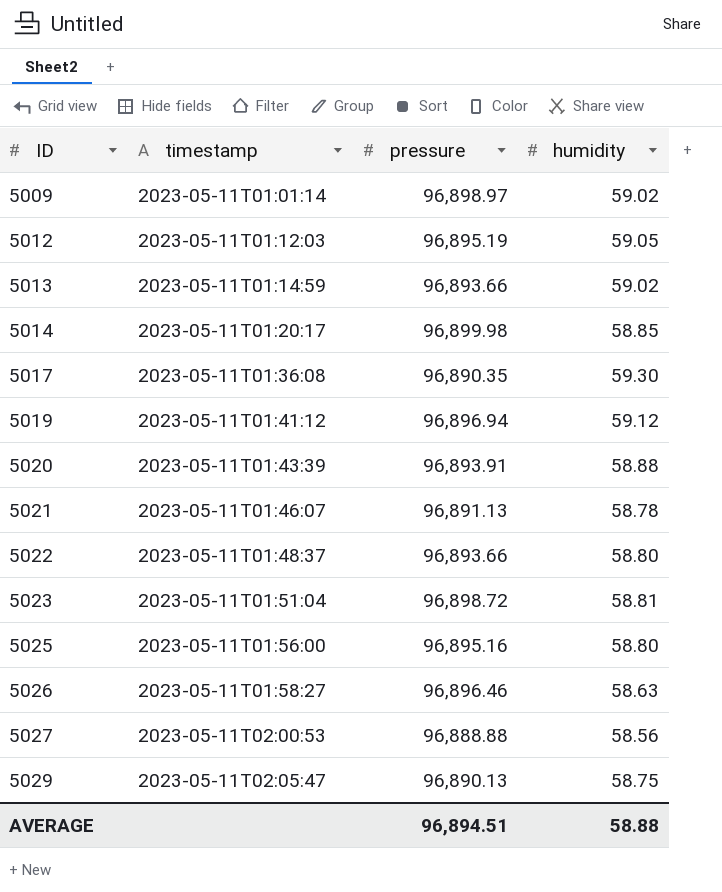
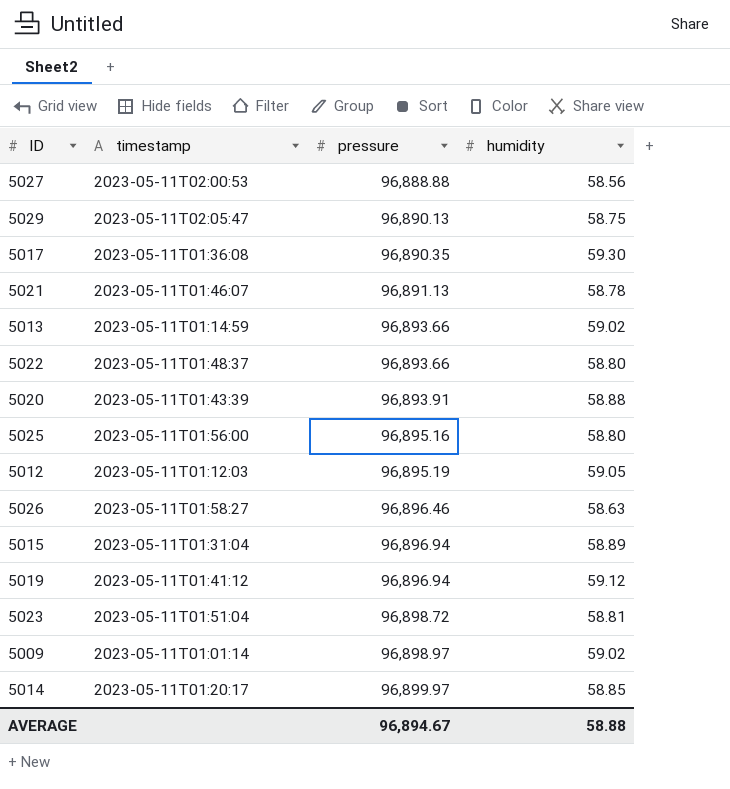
row order: ID ascending -> pressure ascending
row 5015: none -> 2023-05-11T01:31:04 | 96,896.94 | 58.89
5014 | pressure: 96,899.98 -> 96,899.97
AVERAGE | pressure: 96,894.51 -> 96,894.67

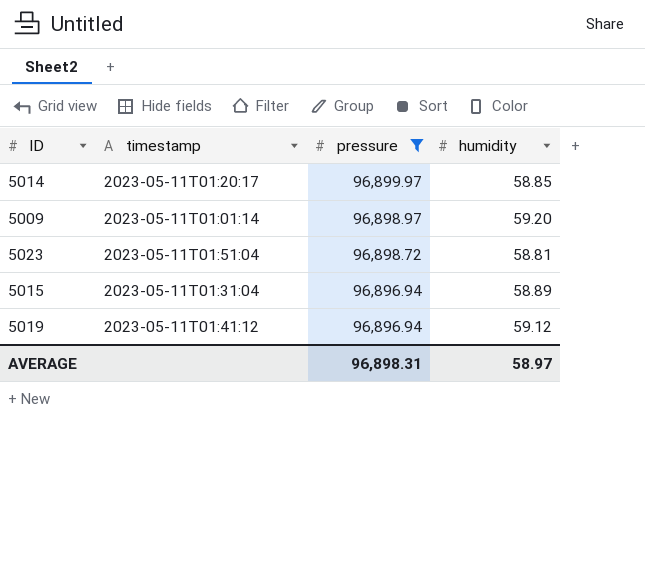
filter: none -> pressure >= 96,896.94
row order: pressure ascending -> pressure descending
5009 | humidity: 59.02 -> 59.20
AVERAGE | pressure: 96,894.67 -> 96,898.31
AVERAGE | humidity: 58.88 -> 58.97

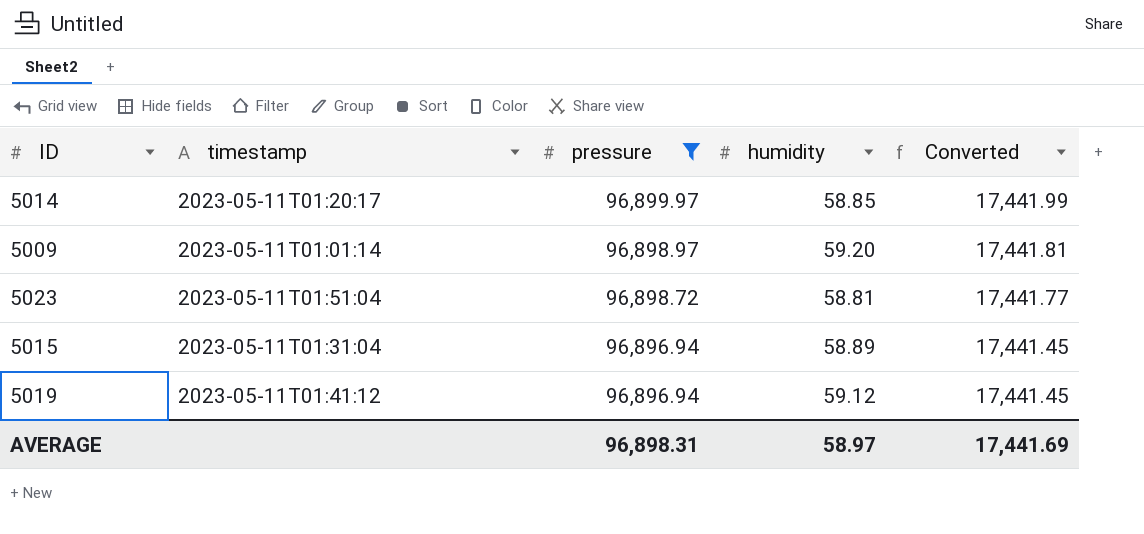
column Converted | formula: none -> [pressure] * 0.18

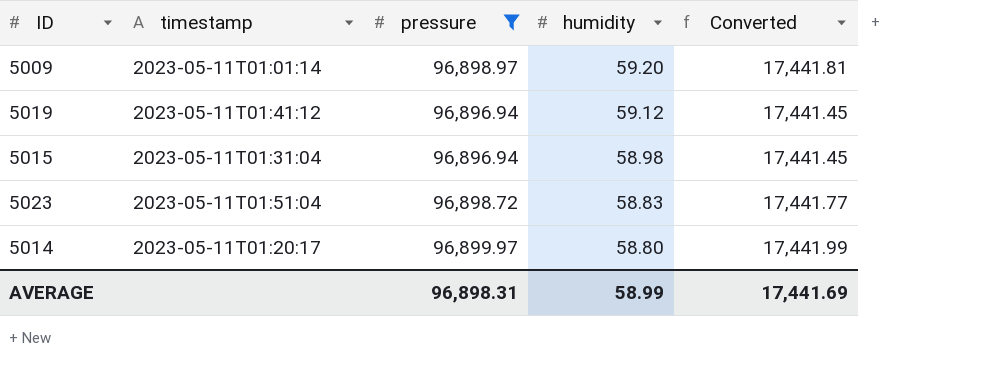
row order: pressure descending -> humidity descending
5015 | humidity: 58.89 -> 58.98
5023 | humidity: 58.81 -> 58.83
5014 | humidity: 58.85 -> 58.80
AVERAGE | humidity: 58.97 -> 58.99

